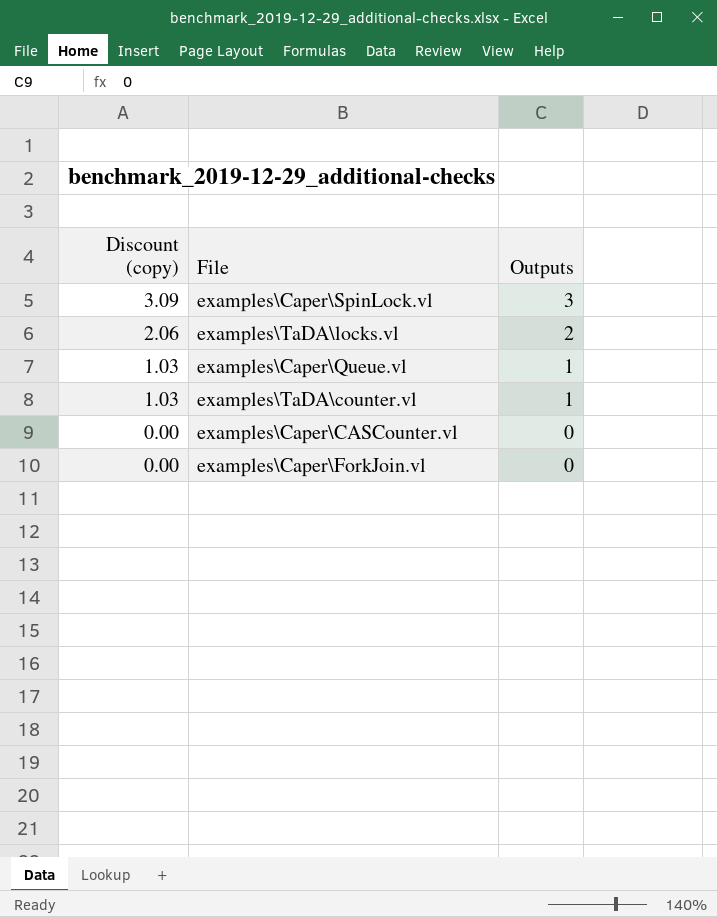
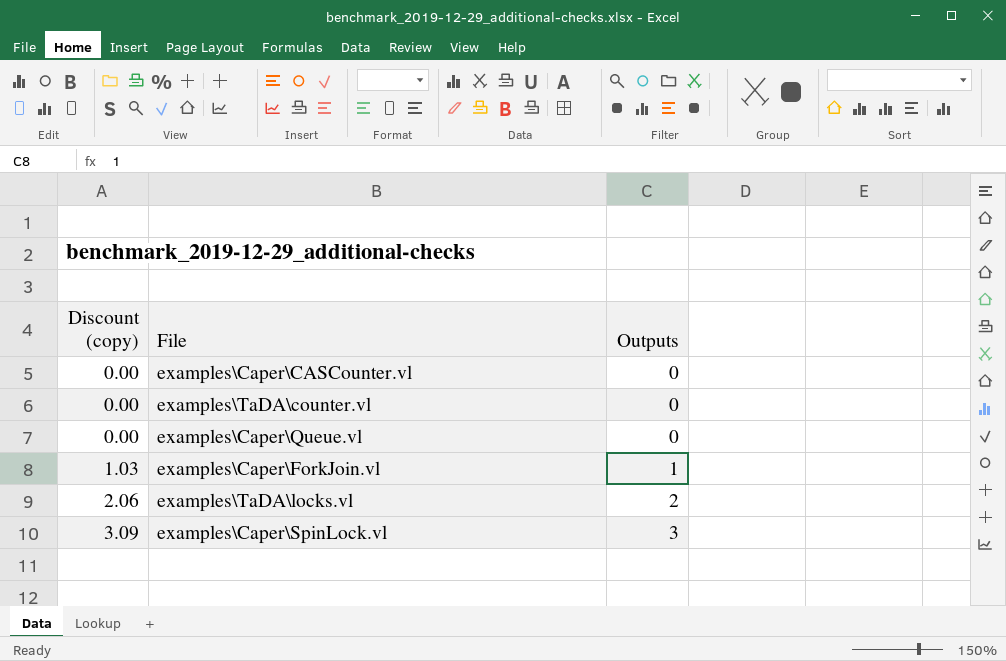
row order: Discount (copy) descending -> Discount (copy) ascending
examples\TaDA\counter.vl | Discount (copy): 1.03 -> 0.00
examples\TaDA\counter.vl | Outputs: 1 -> 0
examples\Caper\Queue.vl | Discount (copy): 1.03 -> 0.00
examples\Caper\Queue.vl | Outputs: 1 -> 0
examples\Caper\ForkJoin.vl | Discount (copy): 0.00 -> 1.03
examples\Caper\ForkJoin.vl | Outputs: 0 -> 1

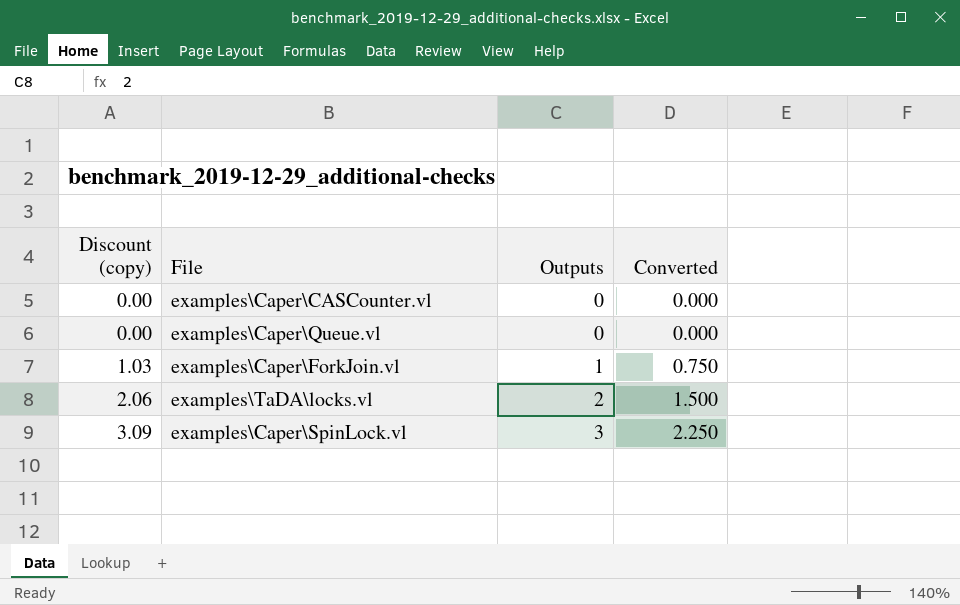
column Converted | formula: none -> [Outputs] * 0.75
row examples\TaDA\counter.vl: 0.00 | 0 -> none

